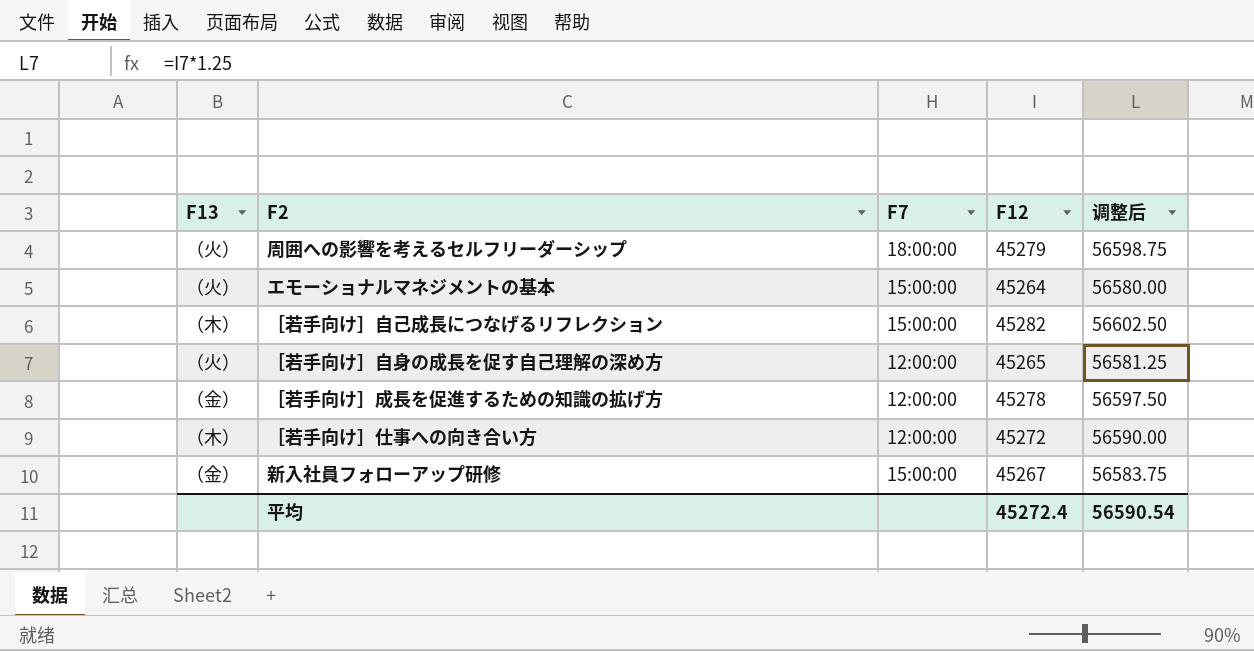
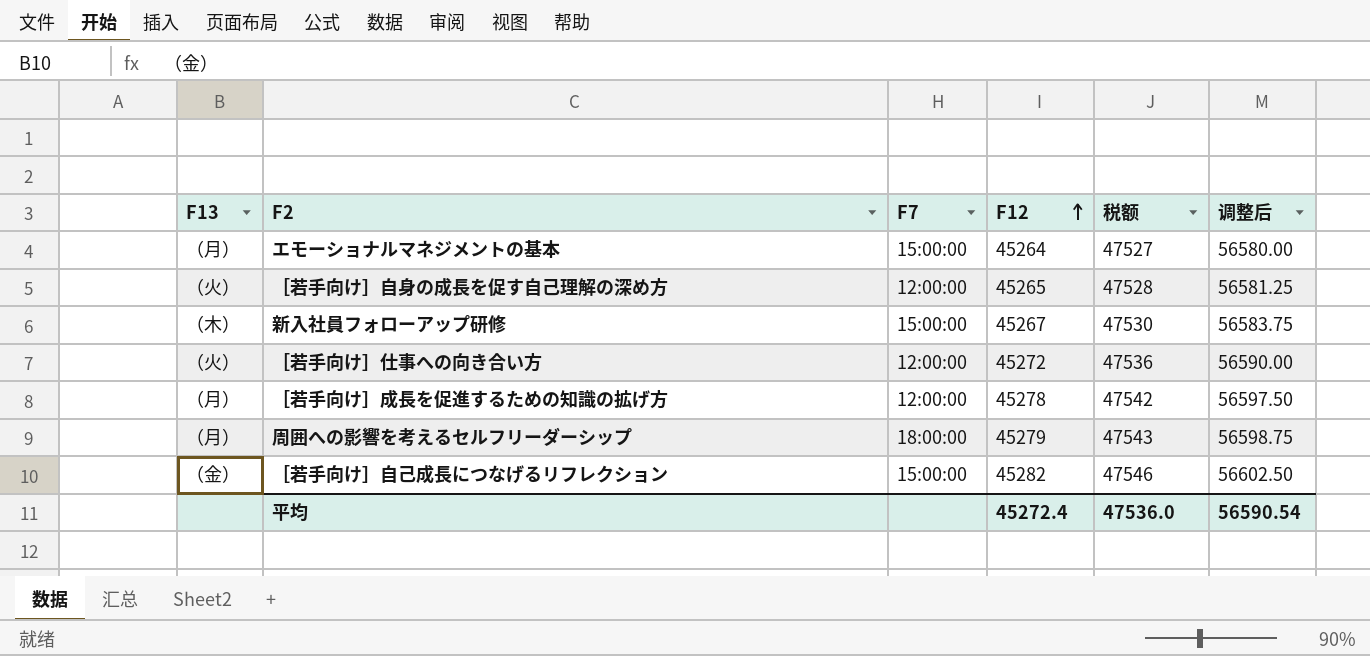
row order: none -> F12 ascending
column 税额 | formula: none -> [F12] * 1.05
エモーショナルマネジメントの基本 | F13: （火） -> （月）
新入社員フォローアップ研修 | F13: （金） -> （木）
［若手向け］仕事への向き合い方 | F13: （木） -> （火）
［若手向け］成長を促進するための知識の拡げ方 | F13: （金） -> （月）
周囲への影響を考えるセルフリーダーシップ | F13: （火） -> （月）
［若手向け］自己成長につなげるリフレクション | F13: （木） -> （金）

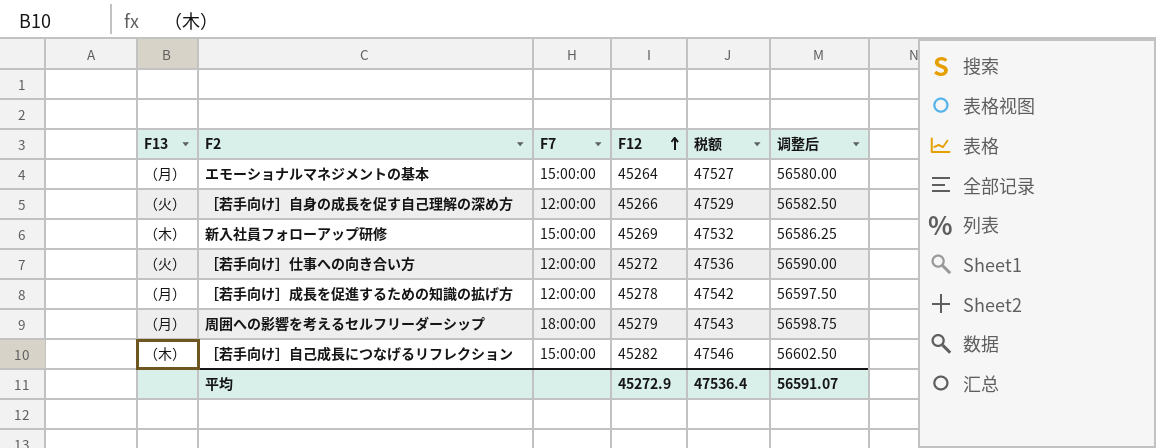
［若手向け］自身の成長を促す自己理解の深め方 | F12: 45265 -> 45266
［若手向け］自身の成長を促す自己理解の深め方 | 税额: 47528 -> 47529
［若手向け］自身の成長を促す自己理解の深め方 | 调整后: 56581.25 -> 56582.50
新入社員フォローアップ研修 | F12: 45267 -> 45269
新入社員フォローアップ研修 | 税额: 47530 -> 47532
新入社員フォローアップ研修 | 调整后: 56583.75 -> 56586.25
［若手向け］自己成長につなげるリフレクション | F13: （金） -> （木）
平均 | F12: 45272.4 -> 45272.9
平均 | 税额: 47536.0 -> 47536.4
平均 | 调整后: 56590.54 -> 56591.07

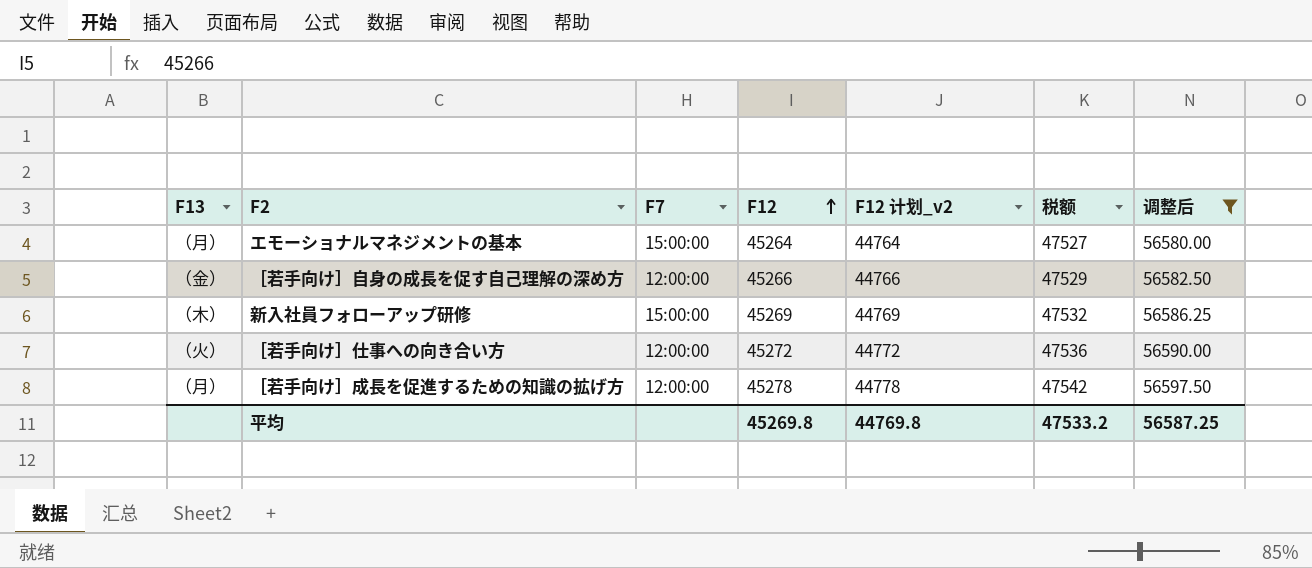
filter: none -> 调整后 <= 56597.50
column F12 计划_v2 | formula: none -> [F12] - 500
［若手向け］自身の成長を促す自己理解の深め方 | F13: （火） -> （金）
平均 | F12: 45272.9 -> 45269.8
平均 | 税额: 47536.4 -> 47533.2
平均 | 调整后: 56591.07 -> 56587.25

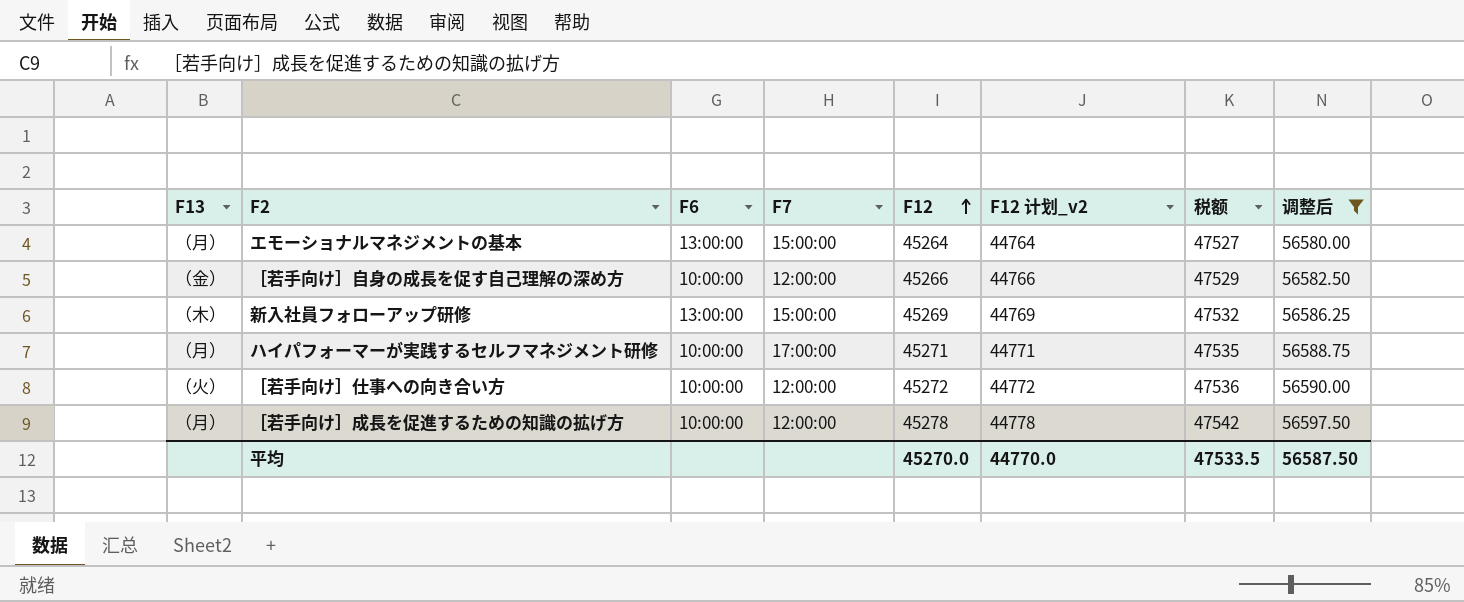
column F6 | position: none -> 3
row ハイパフォーマーが実践するセルフマネジメント研修: none -> （月） | 10:00:00 | 17:00:00 | 45271 | 44771 | 47535 | 56588.75
平均 | F12: 45269.8 -> 45270.0
平均 | F12 计划_v2: 44769.8 -> 44770.0
平均 | 税额: 47533.2 -> 47533.5
平均 | 调整后: 56587.25 -> 56587.50

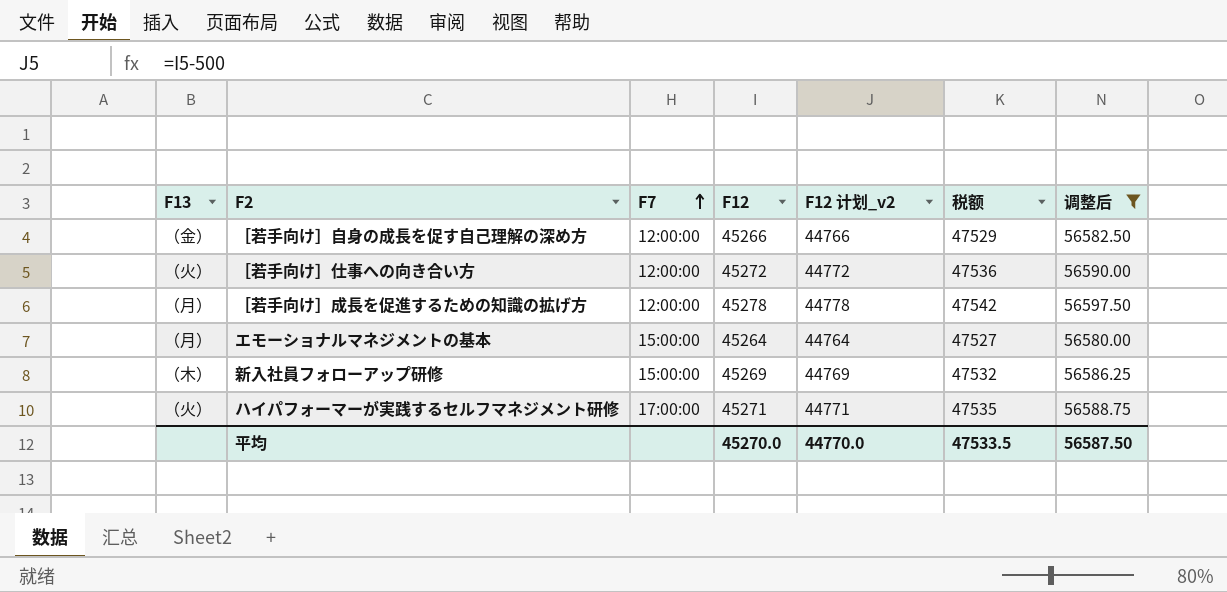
row order: F12 ascending -> F7 ascending
column F6 | position: 3 -> none
ハイパフォーマーが実践するセルフマネジメント研修 | F13: （月） -> （火）

